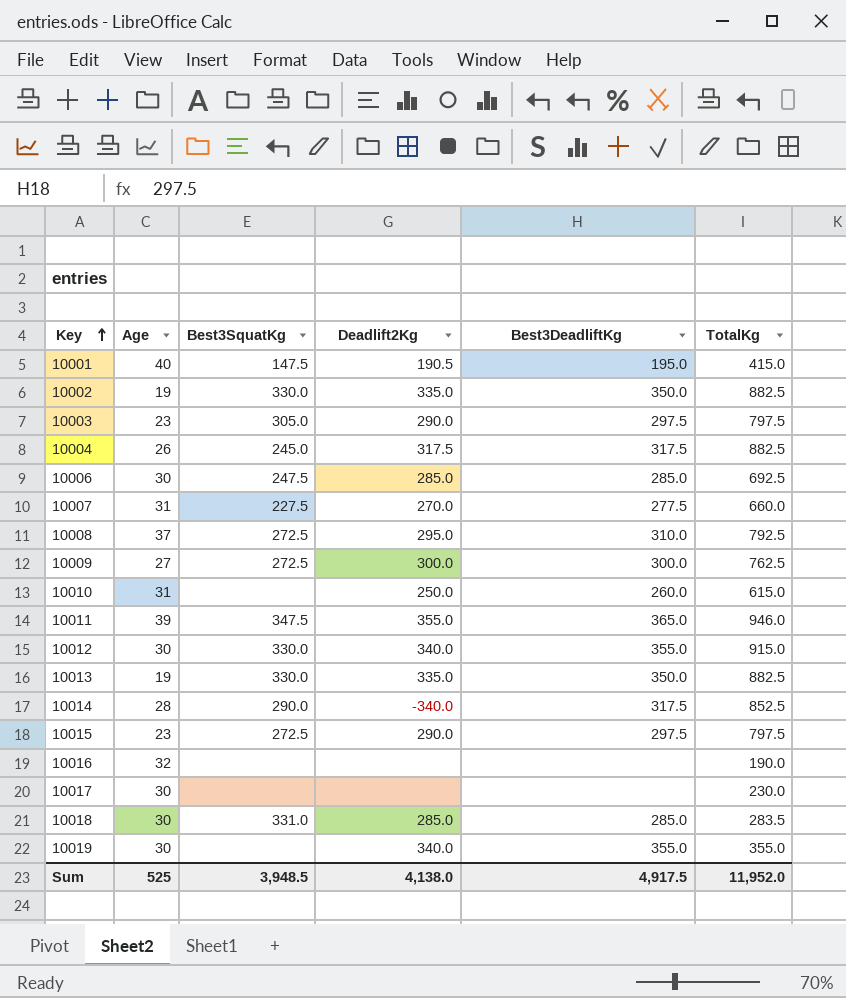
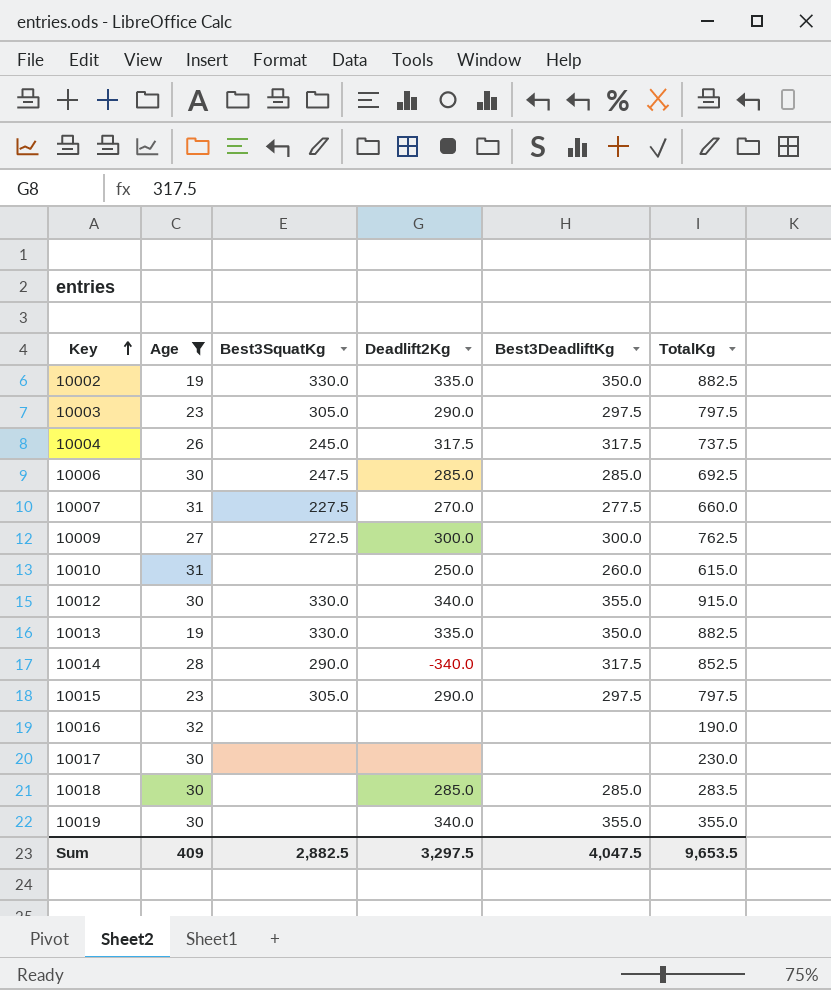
filter: none -> Age <= 32
10004 | TotalKg: 882.5 -> 737.5
10015 | Best3SquatKg: 272.5 -> 305.0
10018 | Best3SquatKg: 331.0 -> none
Sum | Age: 525 -> 409
Sum | Best3SquatKg: 3,948.5 -> 2,882.5
Sum | Deadlift2Kg: 4,138.0 -> 3,297.5
Sum | Best3DeadliftKg: 4,917.5 -> 4,047.5
Sum | TotalKg: 11,952.0 -> 9,653.5

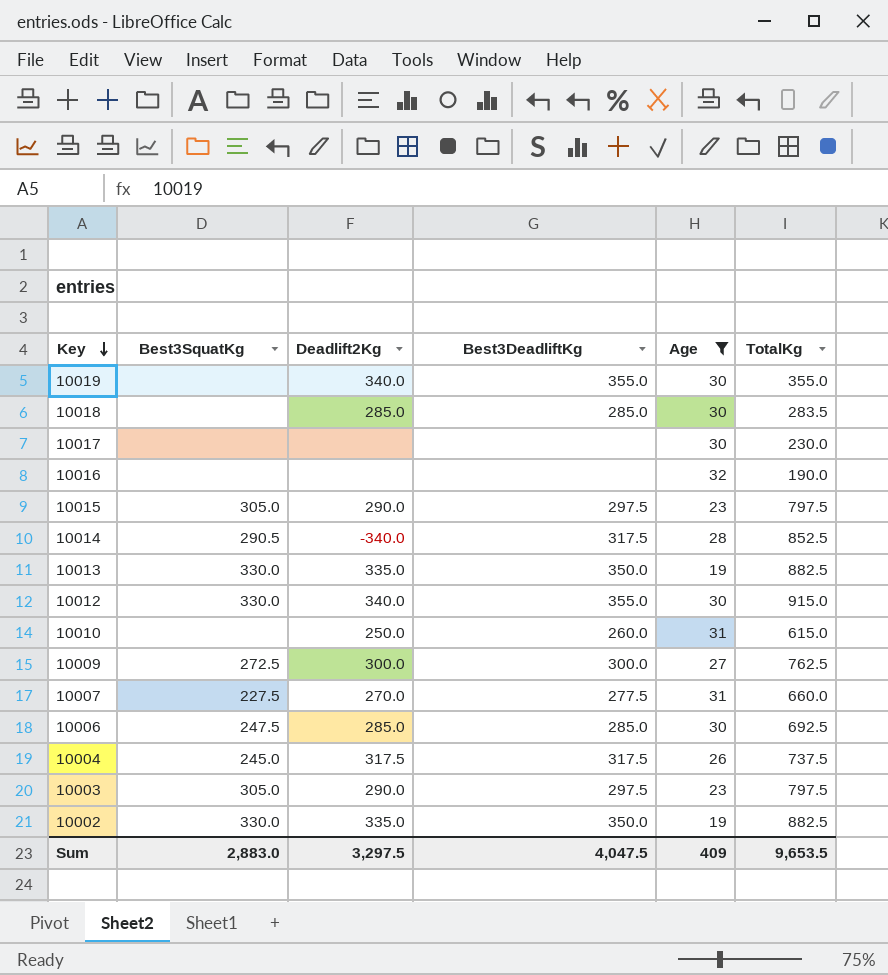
row order: Key ascending -> Key descending
column Age | position: 2 -> 5
10014 | Best3SquatKg: 290.0 -> 290.5
Sum | Best3SquatKg: 2,882.5 -> 2,883.0

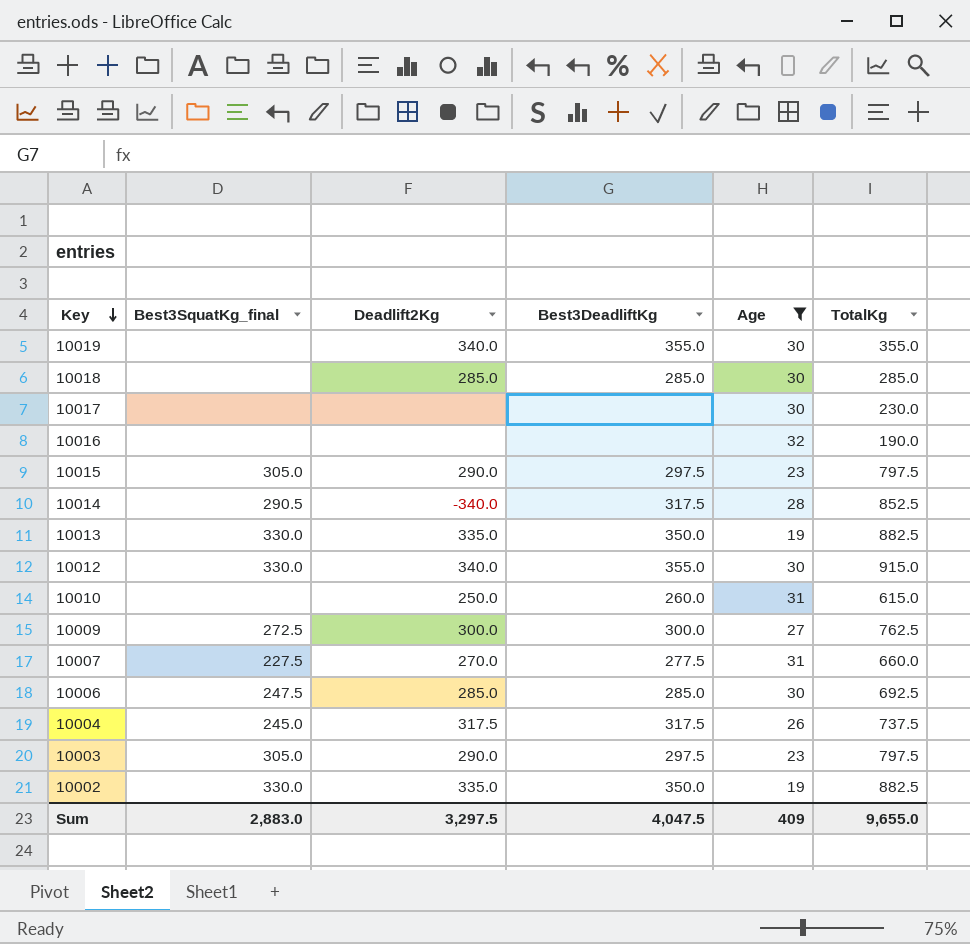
column name: Best3SquatKg -> Best3SquatKg_final
10018 | TotalKg: 283.5 -> 285.0
Sum | TotalKg: 9,653.5 -> 9,655.0

